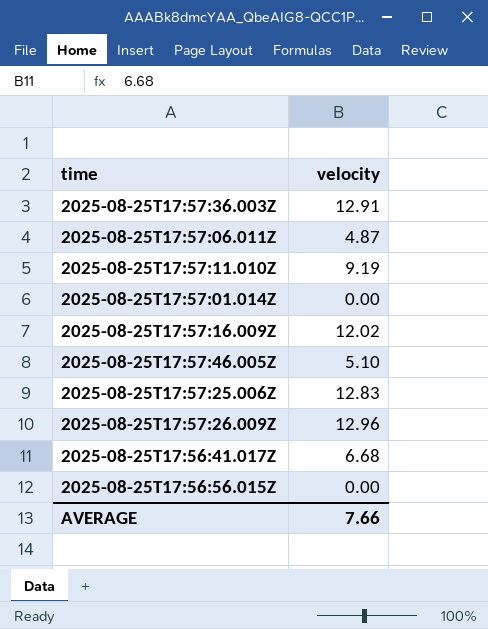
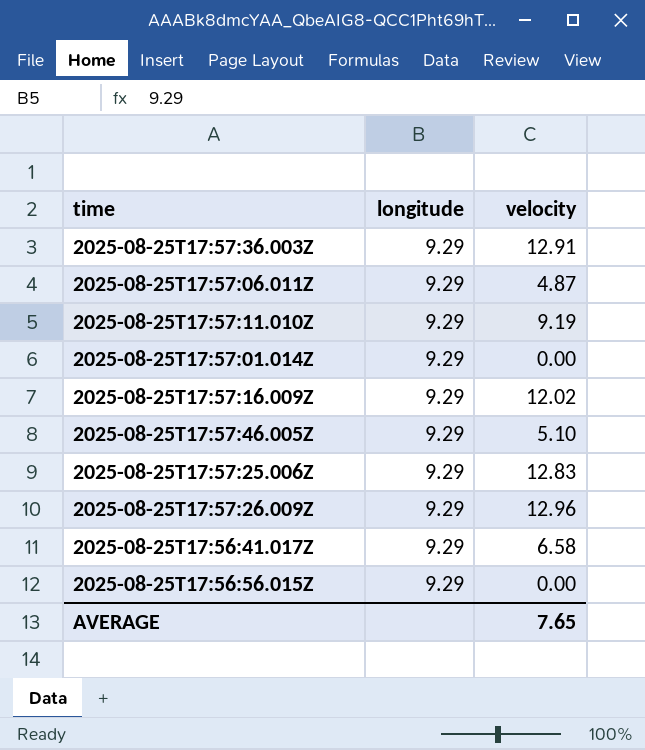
column longitude | position: none -> 2
2025-08-25T17:56:41.017Z | velocity: 6.68 -> 6.58
AVERAGE | velocity: 7.66 -> 7.65

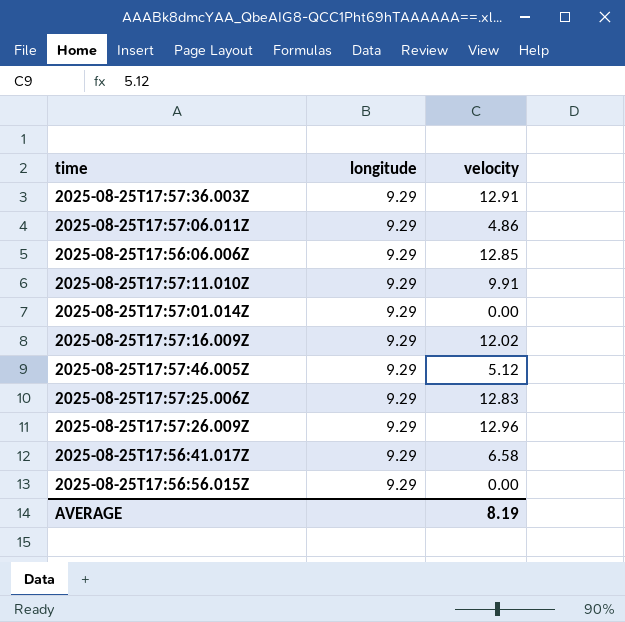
2025-08-25T17:57:06.011Z | velocity: 4.87 -> 4.86
row 2025-08-25T17:56:06.006Z: none -> 9.29 | 12.85
2025-08-25T17:57:11.010Z | velocity: 9.19 -> 9.91
2025-08-25T17:57:46.005Z | velocity: 5.10 -> 5.12
AVERAGE | velocity: 7.65 -> 8.19

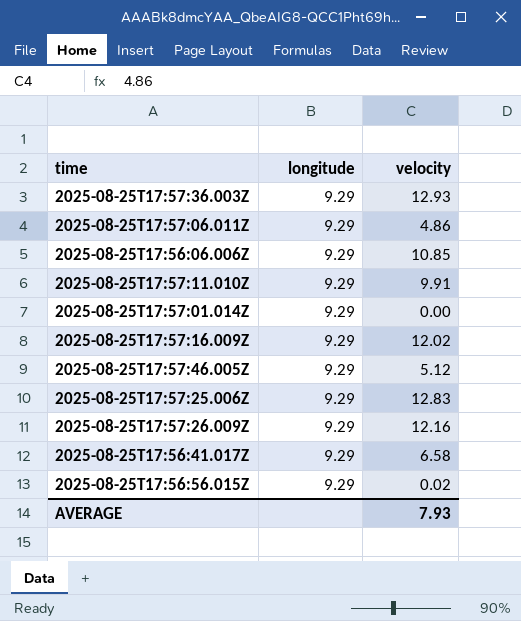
2025-08-25T17:57:36.003Z | velocity: 12.91 -> 12.93
2025-08-25T17:56:06.006Z | velocity: 12.85 -> 10.85
2025-08-25T17:57:26.009Z | velocity: 12.96 -> 12.16
2025-08-25T17:56:56.015Z | velocity: 0.00 -> 0.02
AVERAGE | velocity: 8.19 -> 7.93

